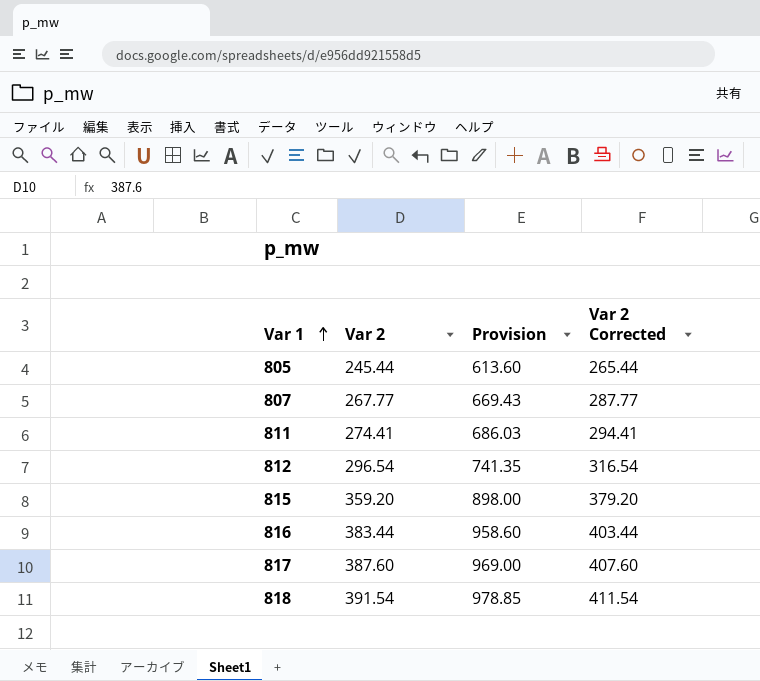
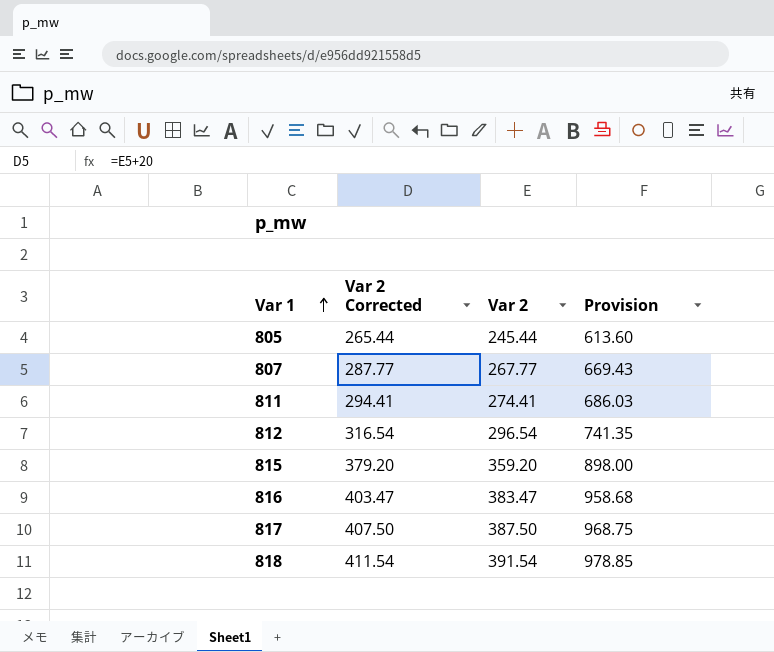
column Var 2 Corrected | position: 4 -> 2
816 | Var 2 Corrected: 403.44 -> 403.47
816 | Var 2: 383.44 -> 383.47
816 | Provision: 958.60 -> 958.68
817 | Var 2 Corrected: 407.60 -> 407.50
817 | Var 2: 387.60 -> 387.50
817 | Provision: 969.00 -> 968.75

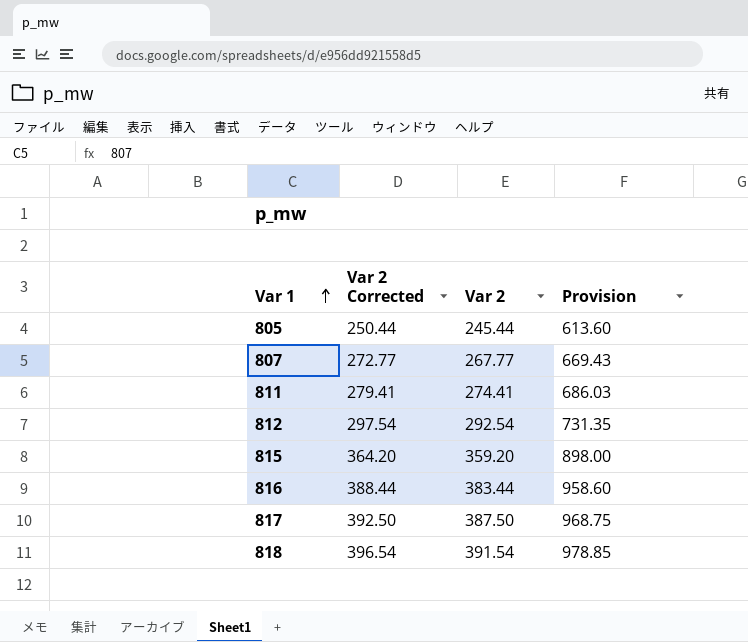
column Var 2 Corrected | formula: [Var 2] + 20 -> [Var 2] + 5
812 | Var 2: 296.54 -> 292.54
812 | Provision: 741.35 -> 731.35
816 | Var 2: 383.47 -> 383.44
816 | Provision: 958.68 -> 958.60

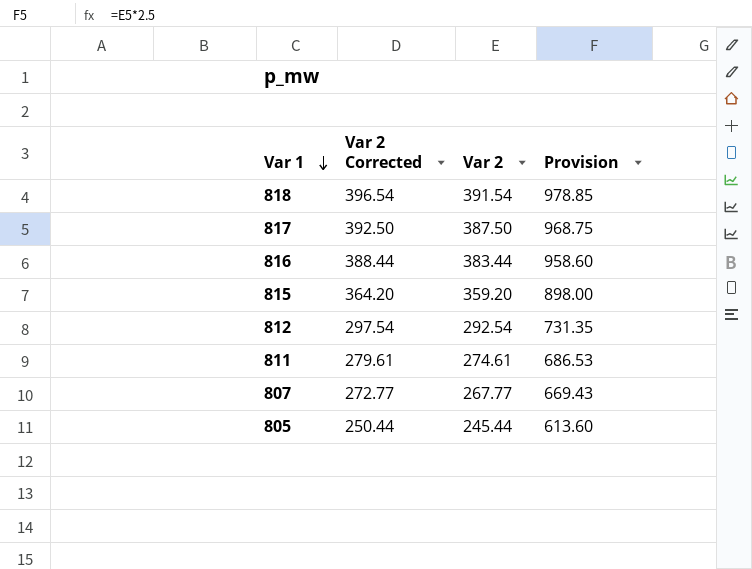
row order: Var 1 ascending -> Var 1 descending
811 | Var 2 Corrected: 279.41 -> 279.61
811 | Var 2: 274.41 -> 274.61
811 | Provision: 686.03 -> 686.53

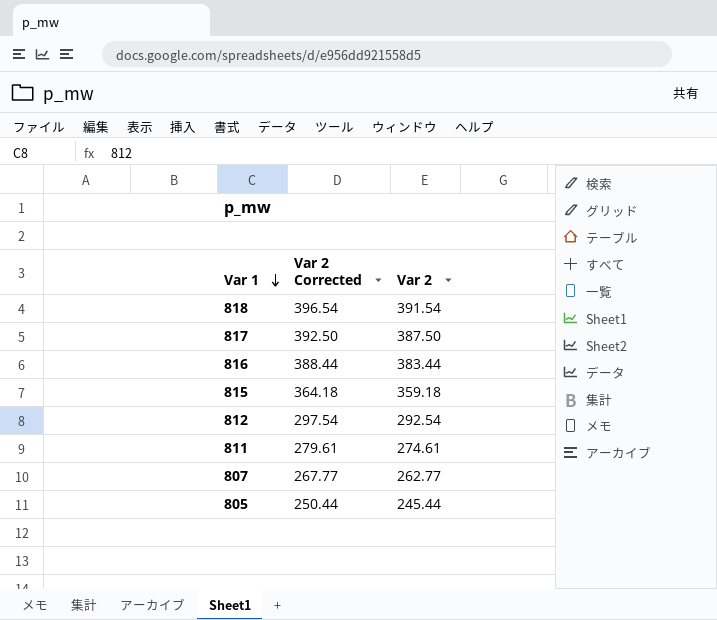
column Provision | formula: [Var 2] * 2.5 -> none
815 | Var 2 Corrected: 364.20 -> 364.18
815 | Var 2: 359.20 -> 359.18
807 | Var 2 Corrected: 272.77 -> 267.77
807 | Var 2: 267.77 -> 262.77

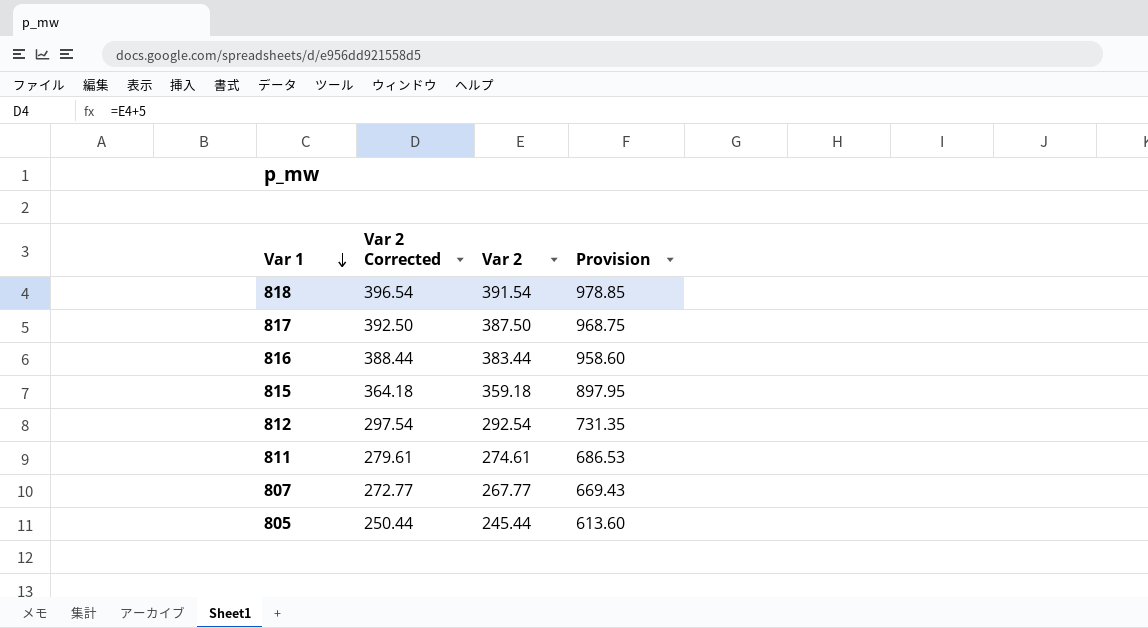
column Provision | formula: none -> [Var 2] * 2.5
807 | Var 2 Corrected: 267.77 -> 272.77
807 | Var 2: 262.77 -> 267.77

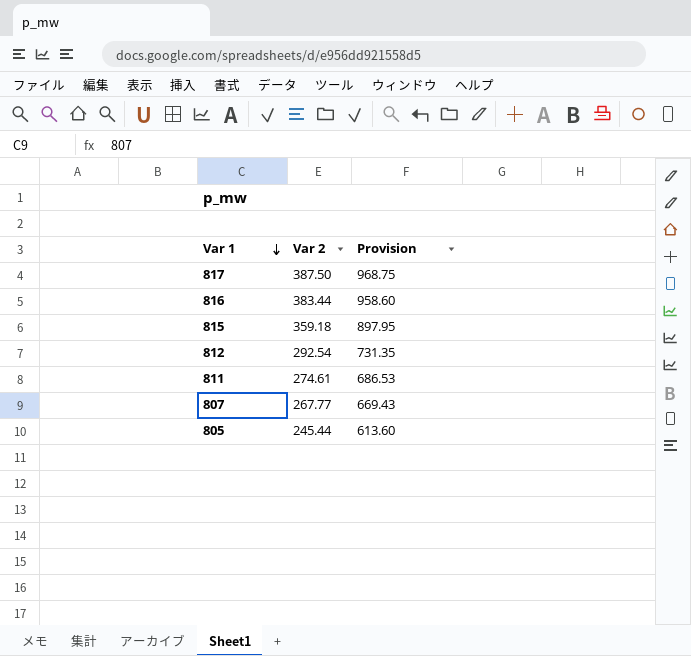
column Var 2 Corrected | formula: [Var 2] + 5 -> none
row 818: 396.54 | 391.54 | 978.85 -> none

